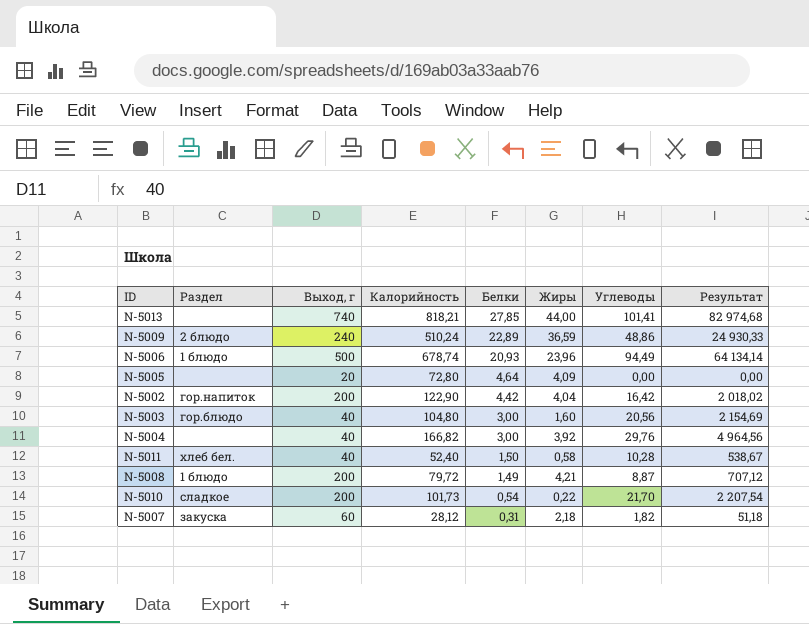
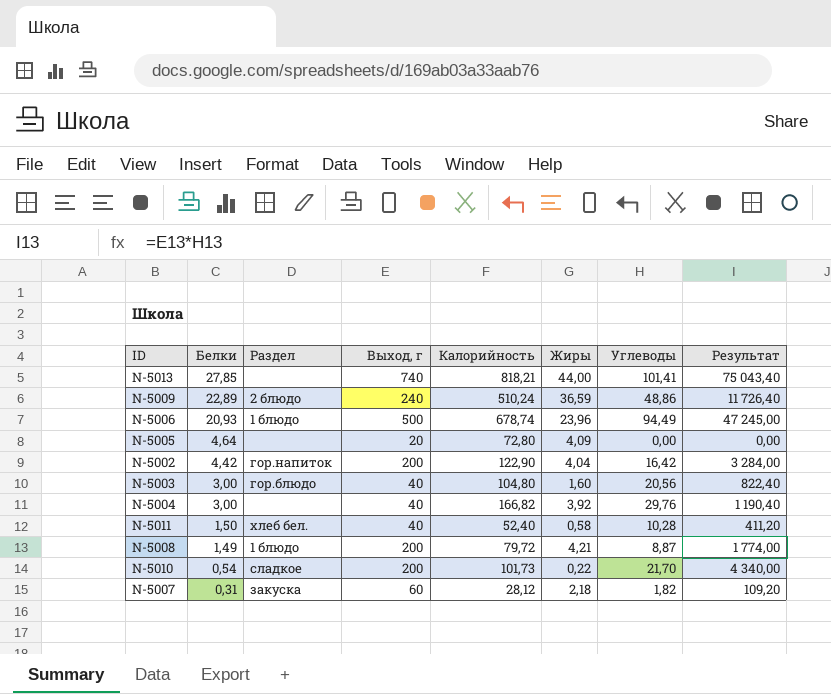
column Белки | position: 5 -> 2
column Результат | formula: [Калорийность] * [Углеводы] -> [Выход, г] * [Углеводы]

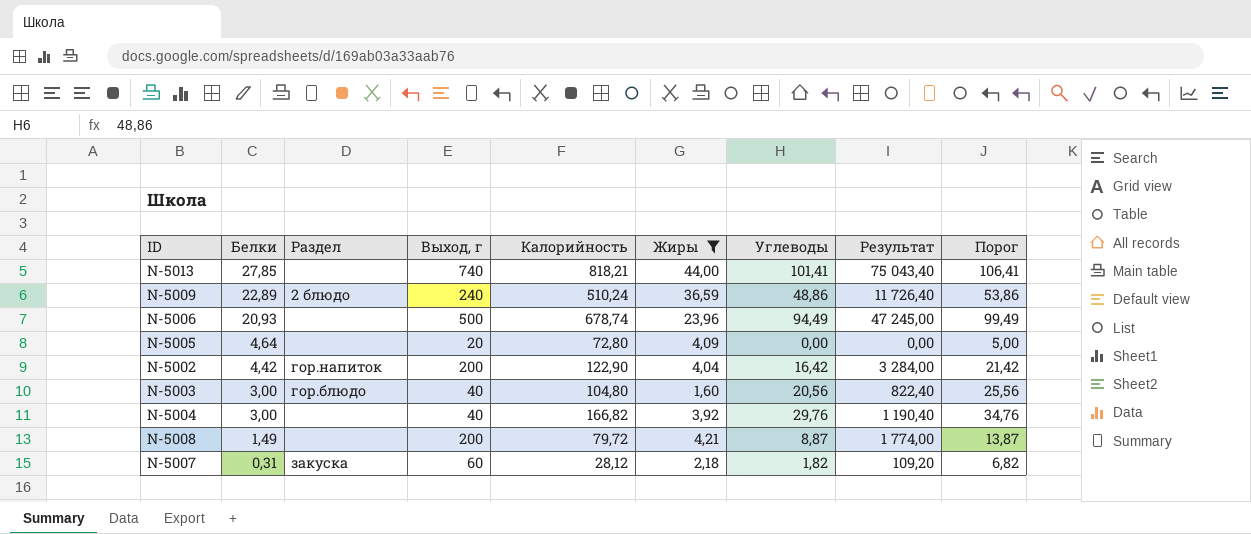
filter: none -> Жиры >= 1,60
column Порог | formula: none -> [Углеводы] + 5
N-5006 | Раздел: 1 блюдо -> none
N-5008 | Раздел: 1 блюдо -> none

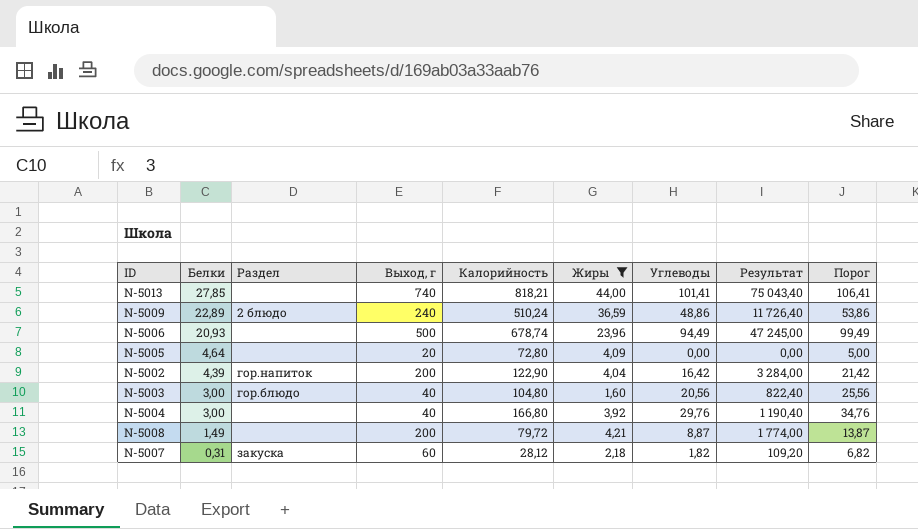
N-5002 | Белки: 4,42 -> 4,39
N-5004 | Калорийность: 166,82 -> 166,80

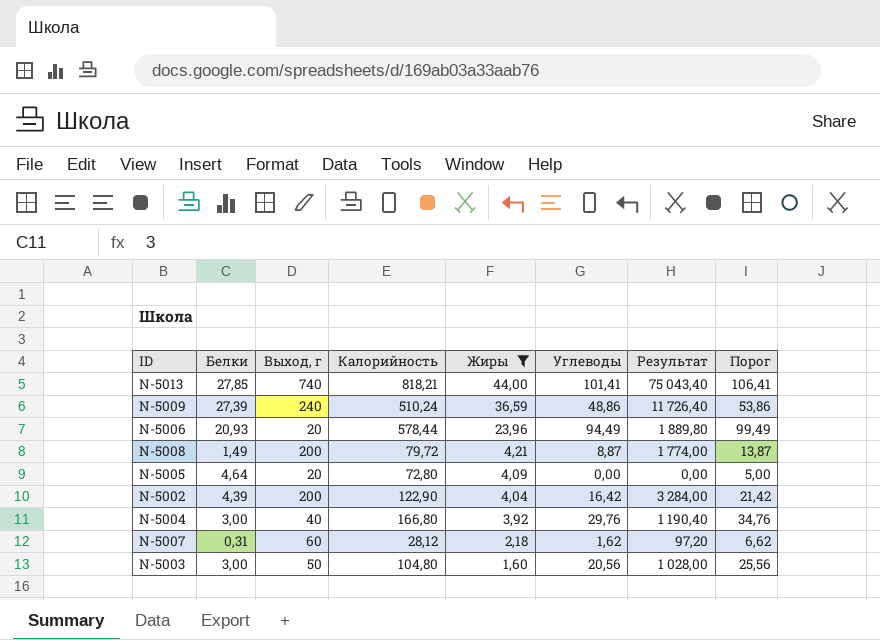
row order: Белки descending -> Жиры descending
column Раздел | position: 3 -> none
N-5009 | Белки: 22,89 -> 27,39
N-5006 | Выход, г: 500 -> 20
N-5006 | Калорийность: 678,74 -> 578,44
N-5006 | Результат: 47 245,00 -> 1 889,80
N-5007 | Углеводы: 1,82 -> 1,62
N-5007 | Результат: 109,20 -> 97,20
N-5007 | Порог: 6,82 -> 6,62
N-5003 | Выход, г: 40 -> 50
N-5003 | Результат: 822,40 -> 1 028,00

